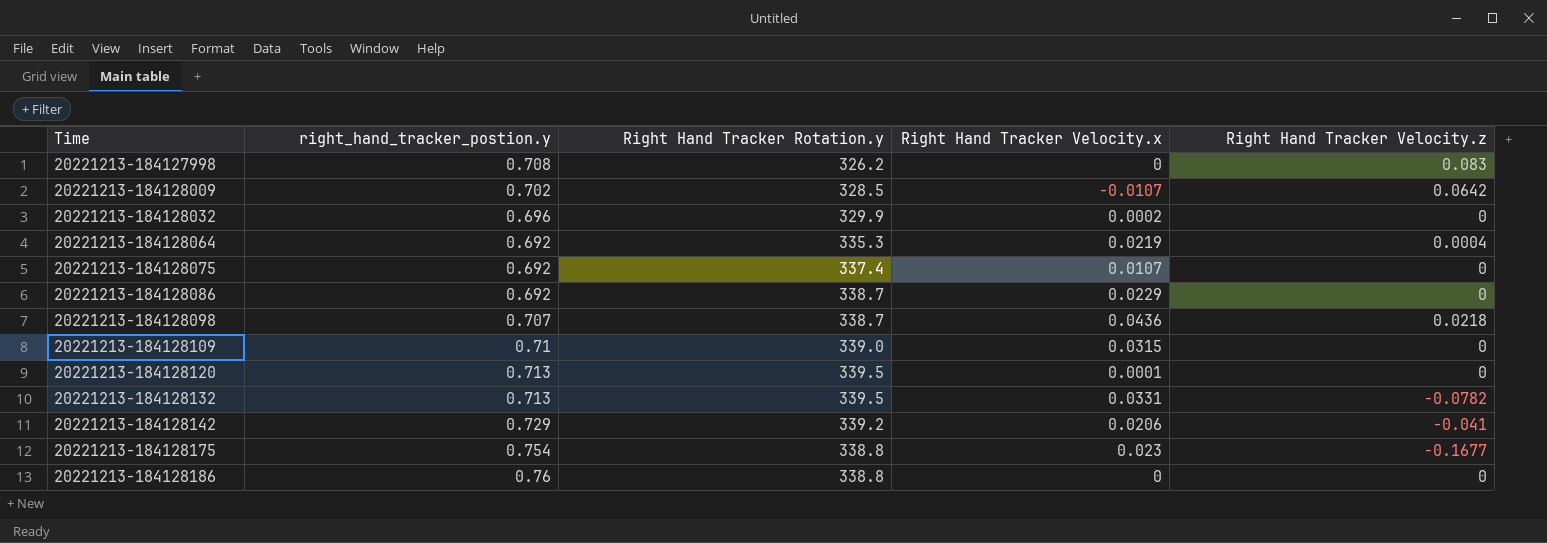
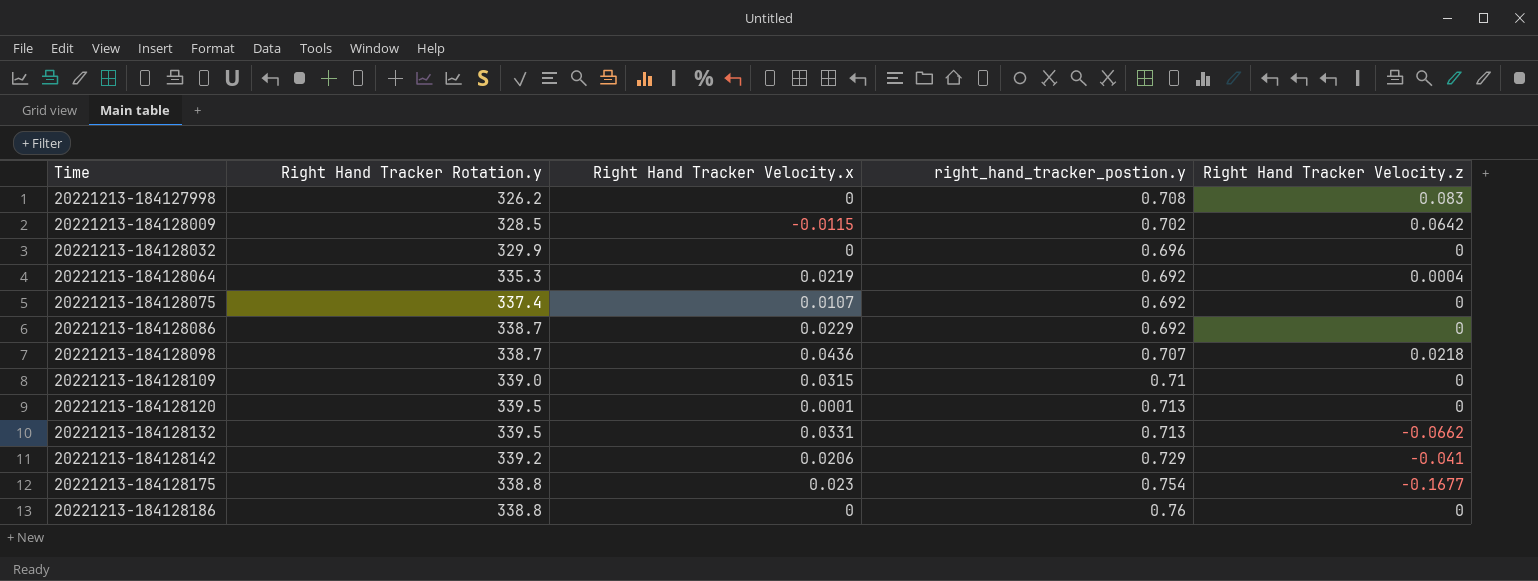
column right_hand_tracker_postion.y | position: 2 -> 4
20221213-184128009 | Right Hand Tracker Velocity.x: -0.0107 -> -0.0115
20221213-184128032 | Right Hand Tracker Velocity.x: 0.0002 -> 0
20221213-184128132 | Right Hand Tracker Velocity.z: -0.0782 -> -0.0662

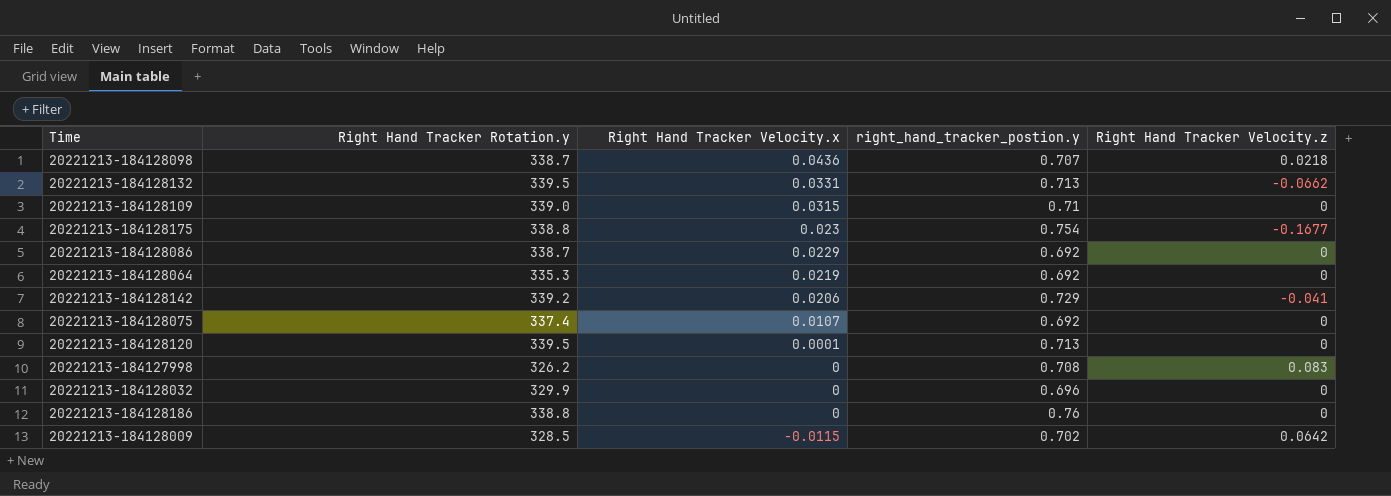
row order: Time ascending -> Right Hand Tracker Velocity.x descending
20221213-184128064 | Right Hand Tracker Velocity.z: 0.0004 -> 0

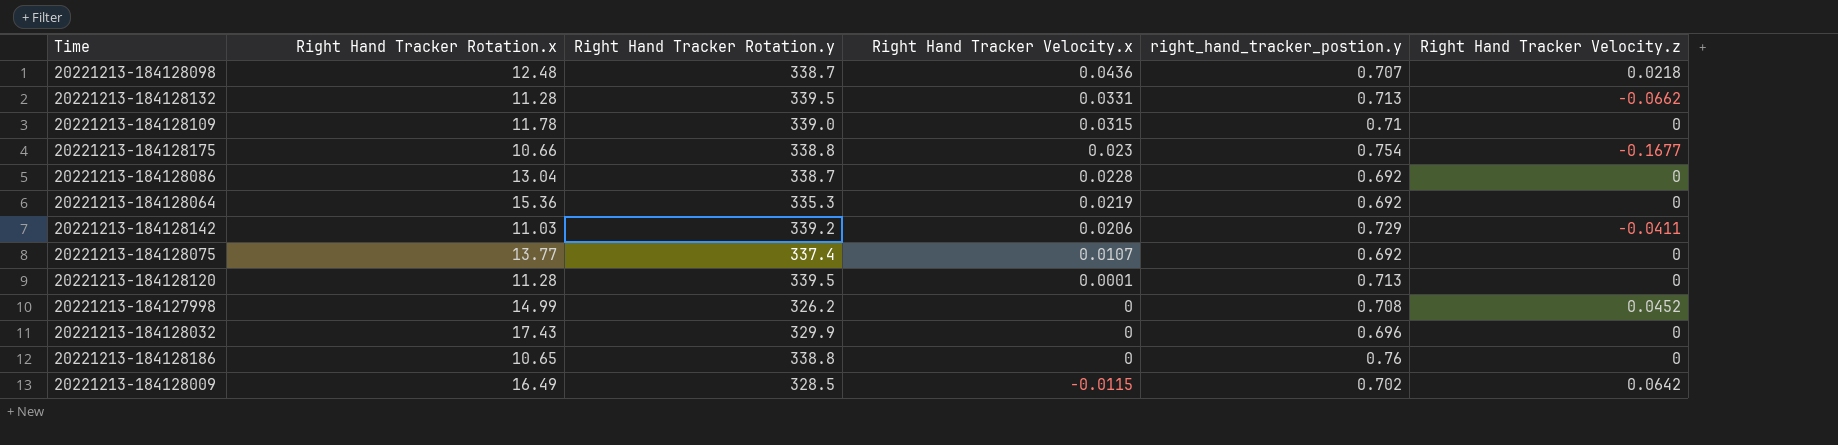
column Right Hand Tracker Rotation.x | position: none -> 2
20221213-184128086 | Right Hand Tracker Velocity.x: 0.0229 -> 0.0228
20221213-184128142 | Right Hand Tracker Velocity.z: -0.041 -> -0.0411
20221213-184127998 | Right Hand Tracker Velocity.z: 0.083 -> 0.0452

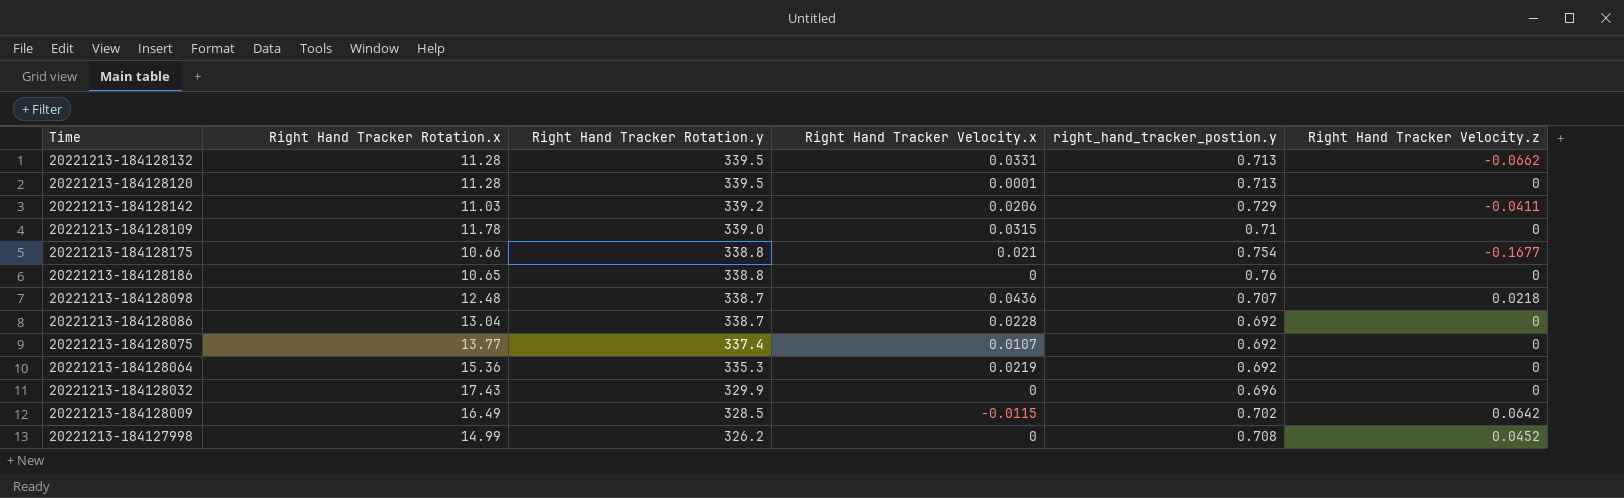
row order: Right Hand Tracker Velocity.x descending -> Right Hand Tracker Rotation.y descending
20221213-184128175 | Right Hand Tracker Velocity.x: 0.023 -> 0.021

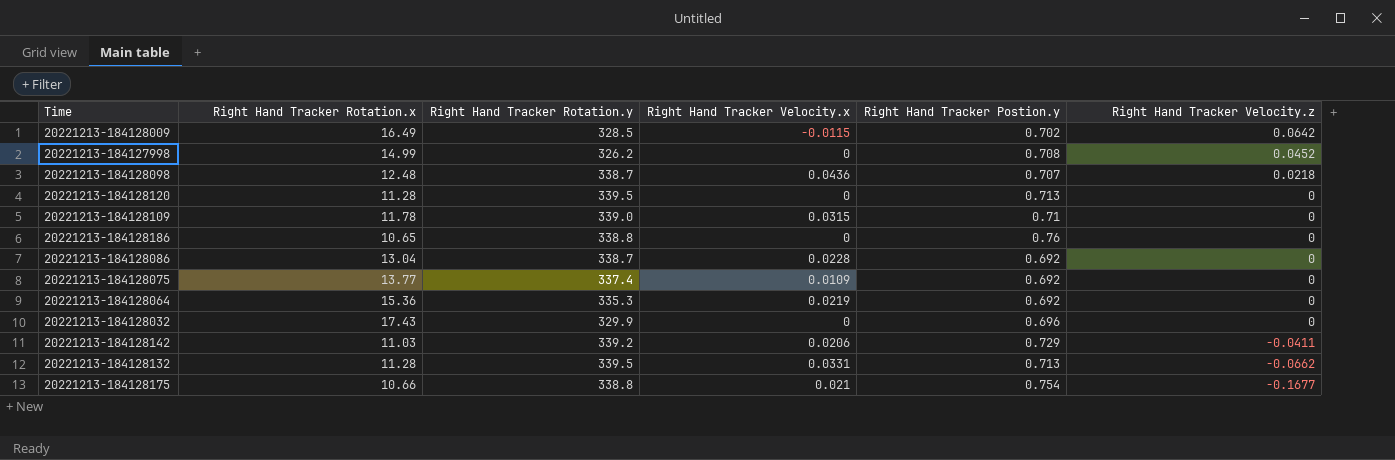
row order: Right Hand Tracker Rotation.y descending -> Right Hand Tracker Velocity.z descending
column name: right_hand_tracker_postion.y -> Right Hand Tracker Postion.y
20221213-184128120 | Right Hand Tracker Velocity.x: 0.0001 -> 0
20221213-184128075 | Right Hand Tracker Velocity.x: 0.0107 -> 0.0109

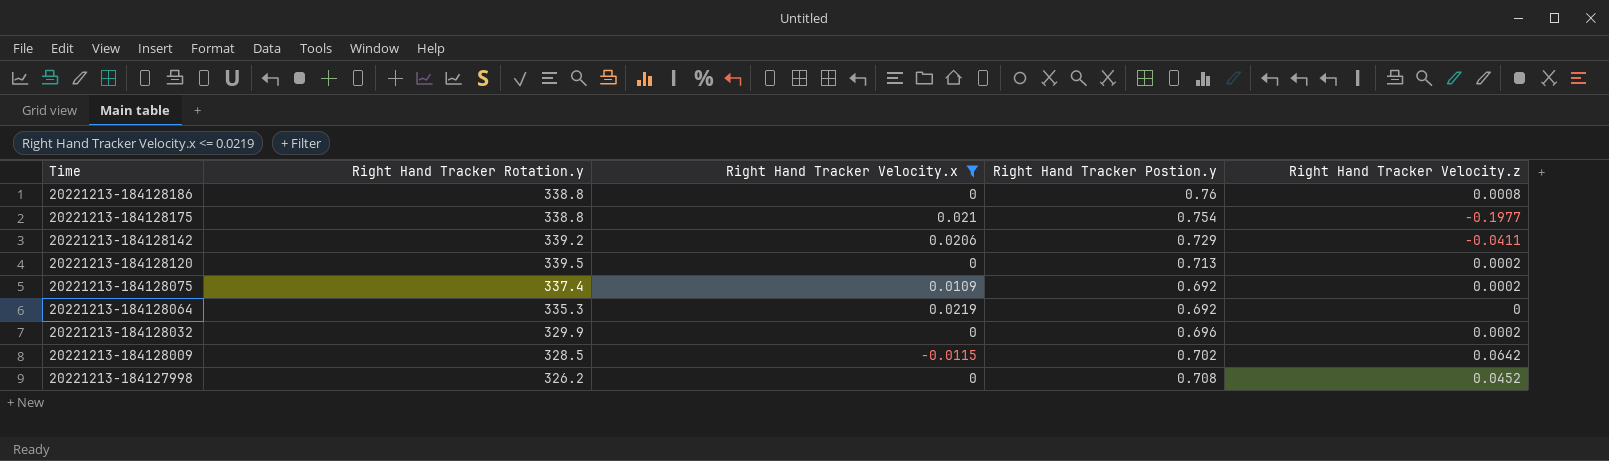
filter: none -> Right Hand Tracker Velocity.x <= 0.0219
row order: Right Hand Tracker Velocity.z descending -> Time descending
column Right Hand Tracker Rotation.x | position: 2 -> none
20221213-184128186 | Right Hand Tracker Velocity.z: 0 -> 0.0008
20221213-184128175 | Right Hand Tracker Velocity.z: -0.1677 -> -0.1977
20221213-184128120 | Right Hand Tracker Velocity.z: 0 -> 0.0002
20221213-184128075 | Right Hand Tracker Velocity.z: 0 -> 0.0002
20221213-184128032 | Right Hand Tracker Velocity.z: 0 -> 0.0002

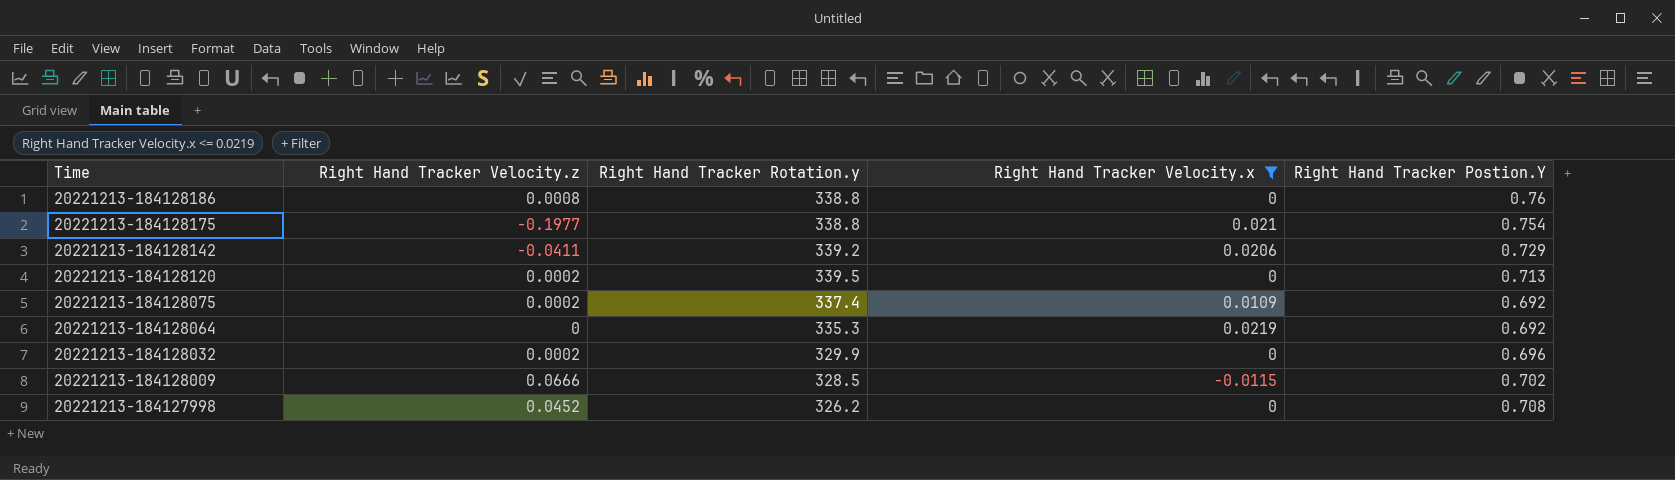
column Right Hand Tracker Velocity.z | position: 5 -> 2
column name: Right Hand Tracker Postion.y -> Right Hand Tracker Postion.Y
20221213-184128009 | Right Hand Tracker Velocity.z: 0.0642 -> 0.0666

